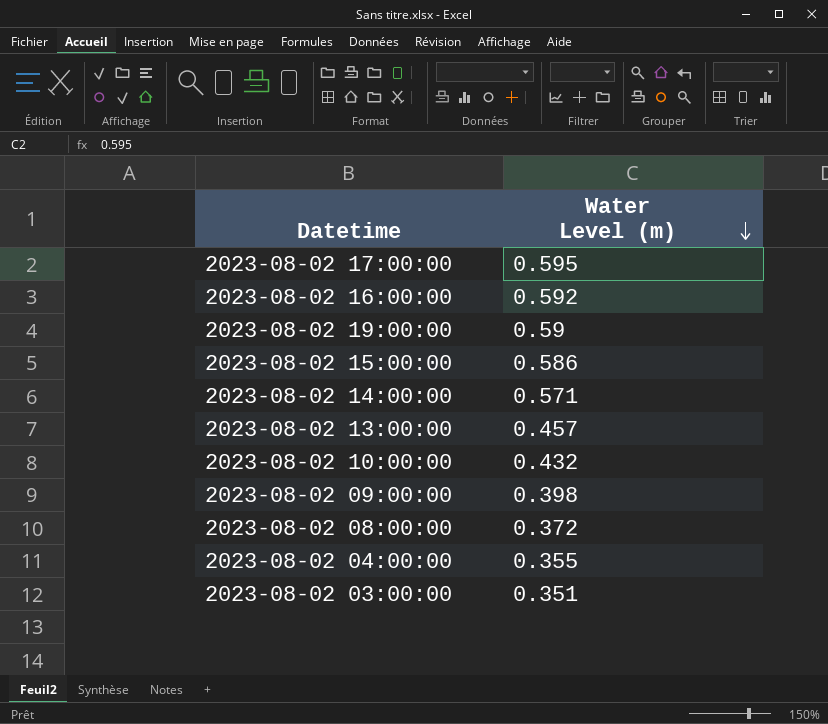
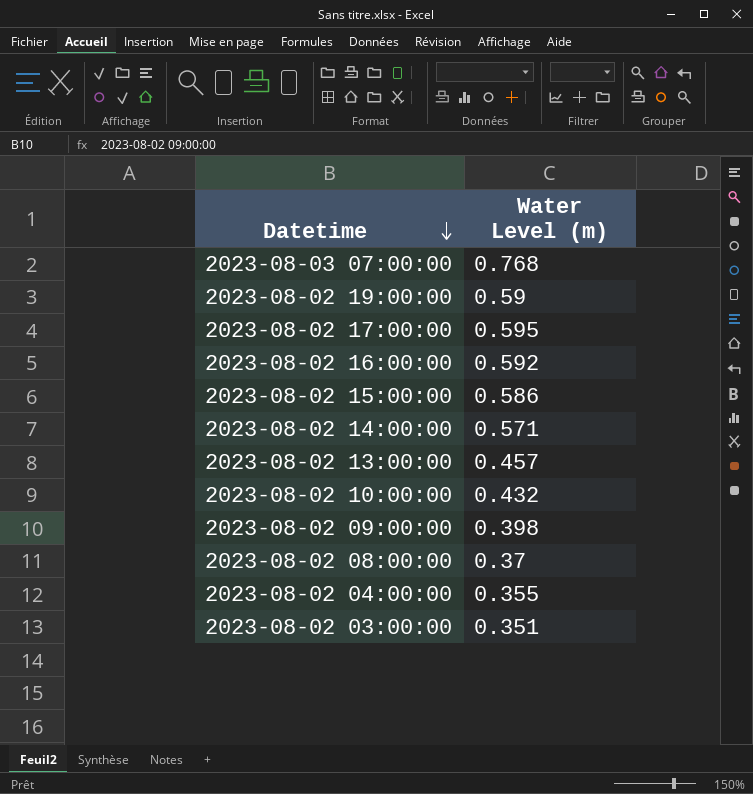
row order: Water Level (m) descending -> Datetime descending
row 2023-08-03 07:00:00: none -> 0.768
2023-08-02 08:00:00 | Water Level (m): 0.372 -> 0.37

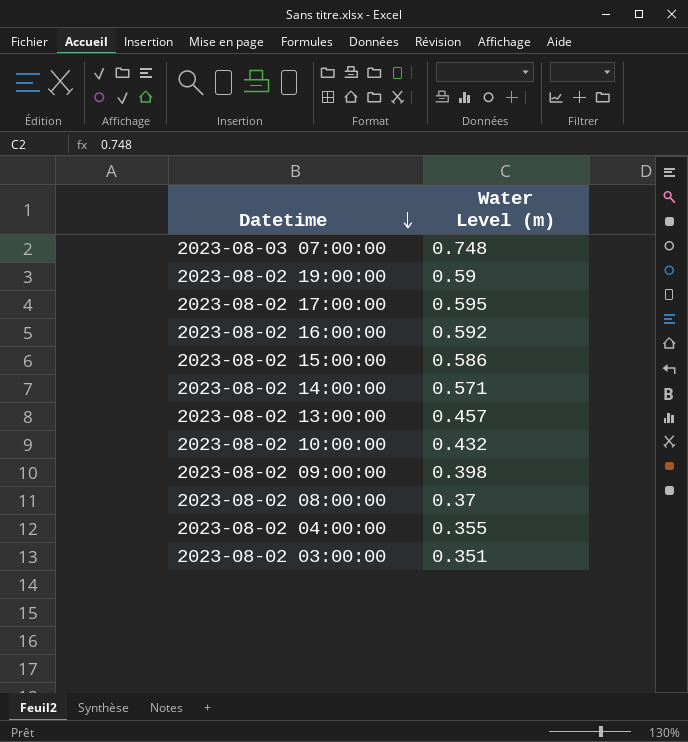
2023-08-03 07:00:00 | Water Level (m): 0.768 -> 0.748

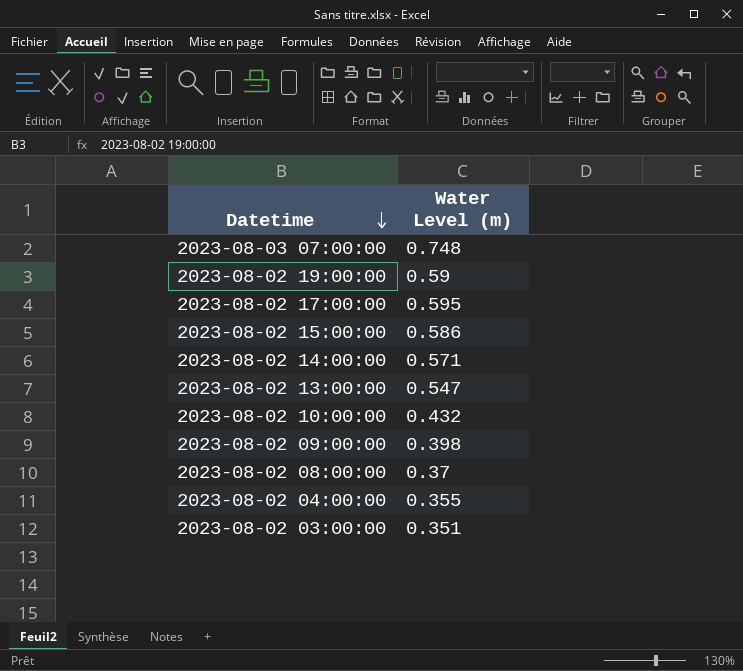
row 2023-08-02 16:00:00: 0.592 -> none
2023-08-02 13:00:00 | Water Level (m): 0.457 -> 0.547

